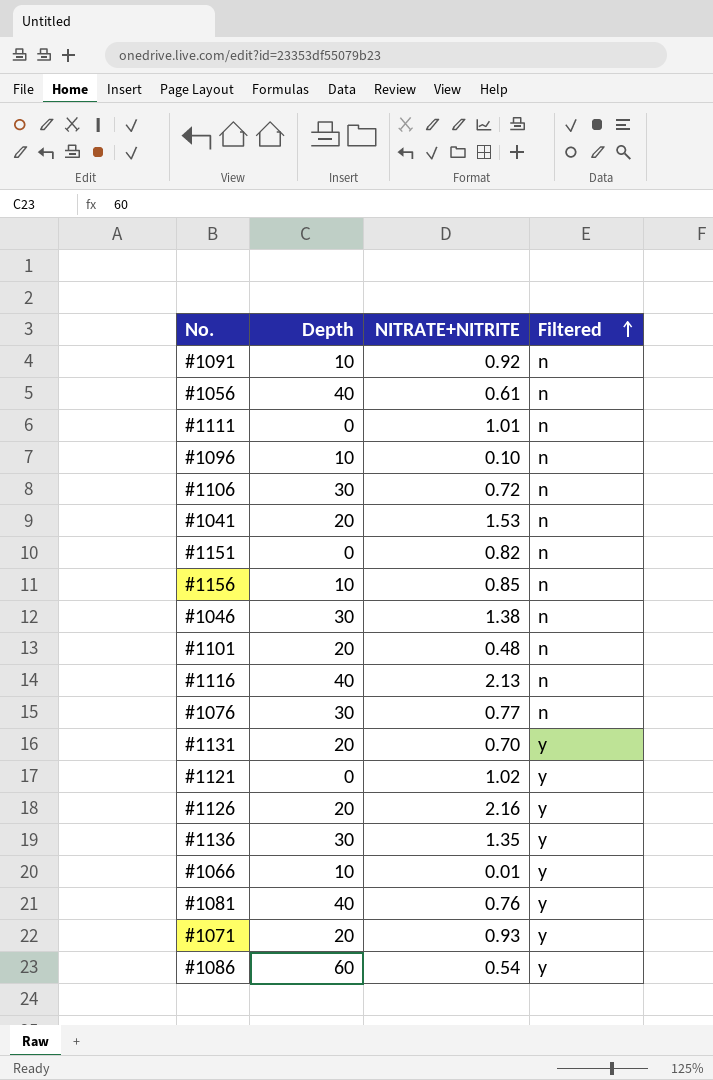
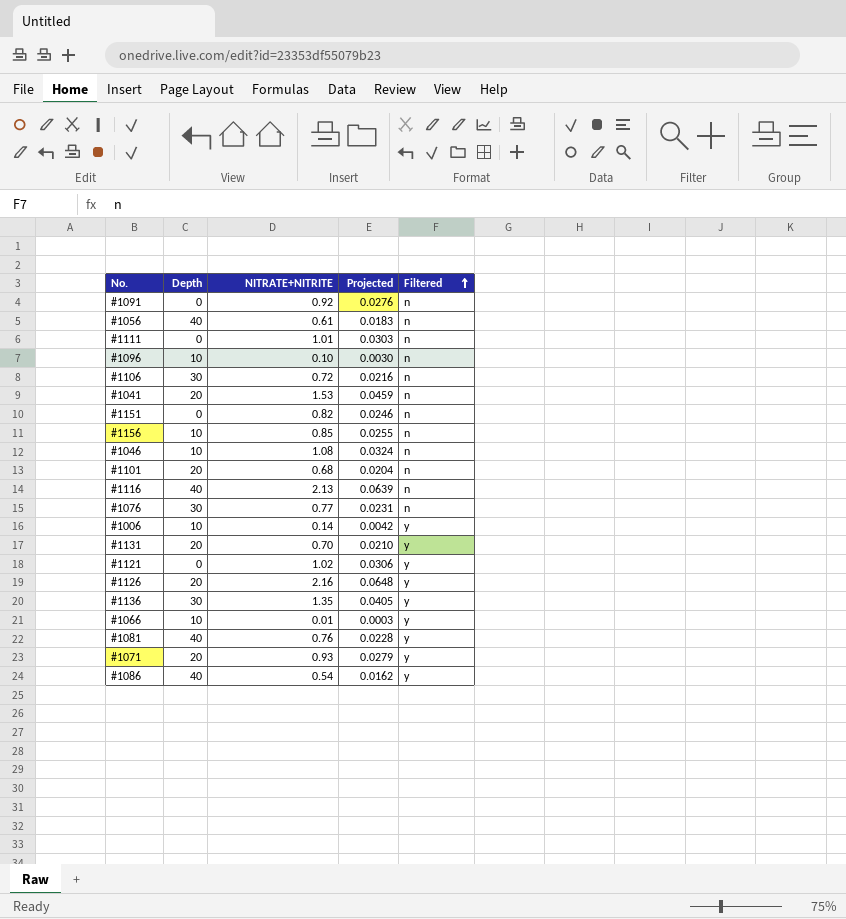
column Projected | formula: none -> [NITRATE+NITRITE] * 0.03
#1091 | Depth: 10 -> 0
#1046 | Depth: 30 -> 10
#1046 | NITRATE+NITRITE: 1.38 -> 1.08
#1101 | NITRATE+NITRITE: 0.48 -> 0.68
row #1006: none -> 10 | 0.14 | 0.0042 | y
#1086 | Depth: 60 -> 40

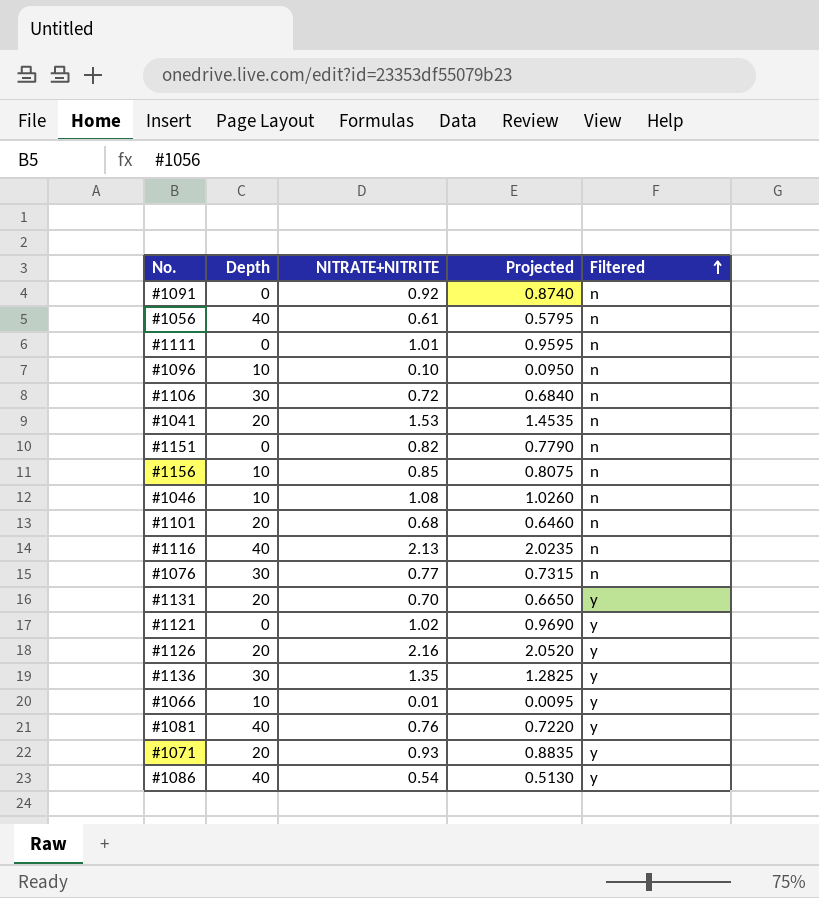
column Projected | formula: [NITRATE+NITRITE] * 0.03 -> [NITRATE+NITRITE] * 0.95
row #1006: 10 | 0.14 | 0.0042 | y -> none

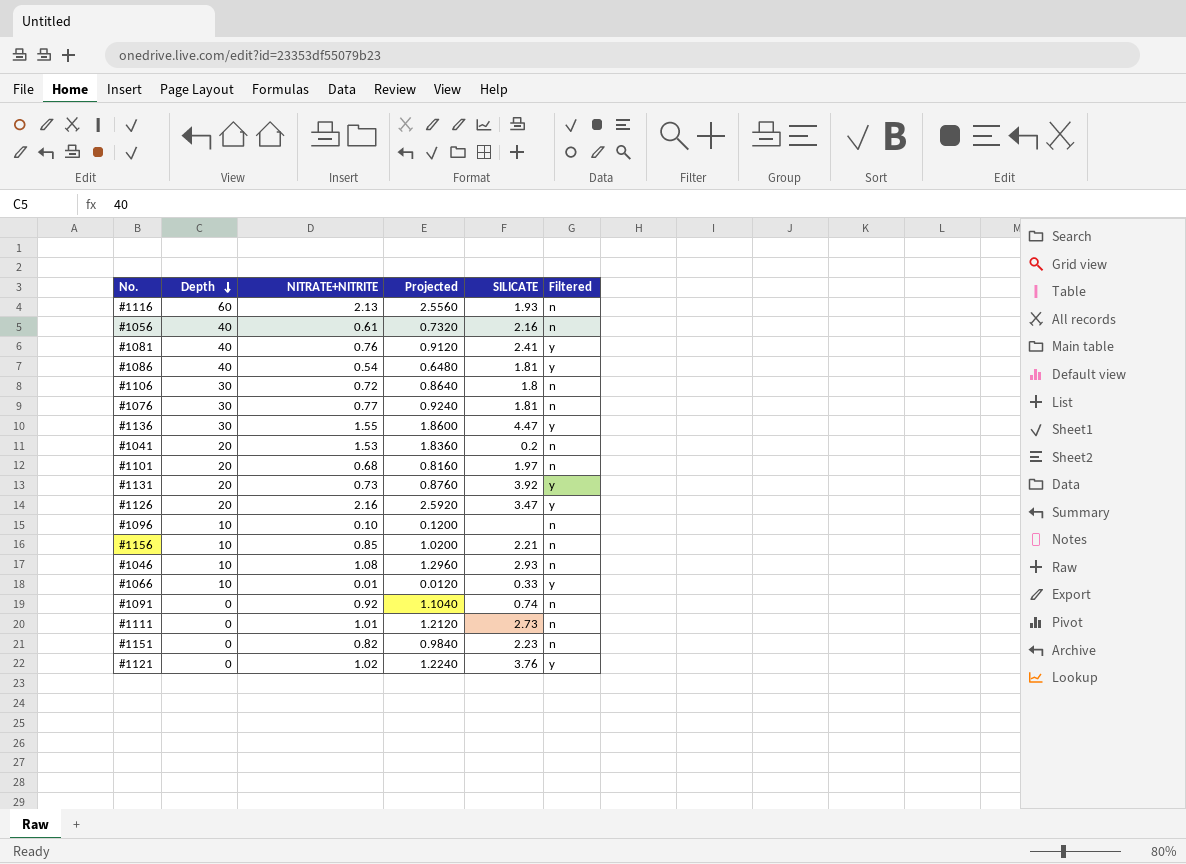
row order: Filtered ascending -> Depth descending
column Projected | formula: [NITRATE+NITRITE] * 0.95 -> [NITRATE+NITRITE] * 1.2
column SILICATE | position: none -> 5
row #1071: 20 | 0.93 | 0.8835 | y -> none
#1116 | Depth: 40 -> 60
#1136 | NITRATE+NITRITE: 1.35 -> 1.55
#1131 | NITRATE+NITRITE: 0.70 -> 0.73

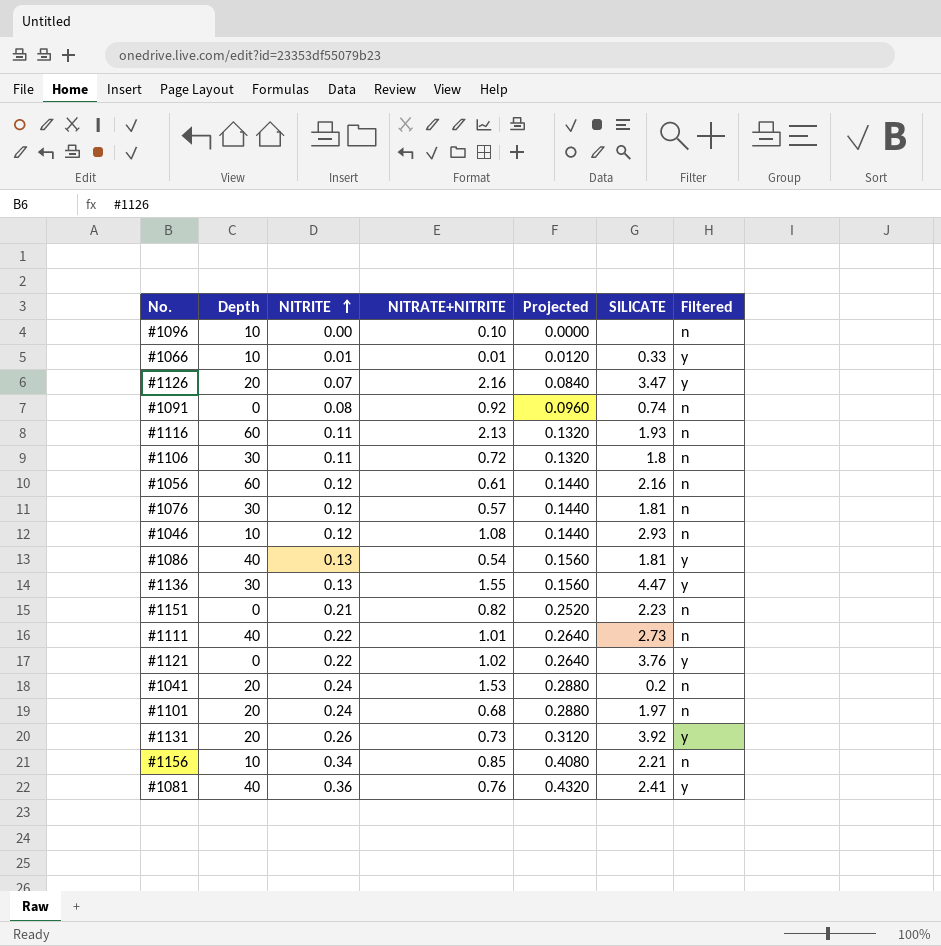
row order: Depth descending -> NITRITE ascending
column NITRITE | position: none -> 3
column Projected | formula: [NITRATE+NITRITE] * 1.2 -> [NITRITE] * 1.2
#1056 | Depth: 40 -> 60
#1076 | NITRATE+NITRITE: 0.77 -> 0.57
#1111 | Depth: 0 -> 40

